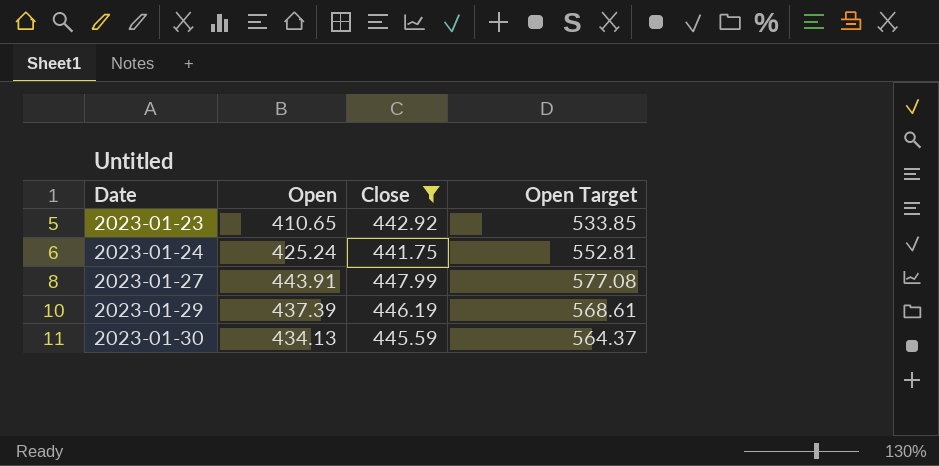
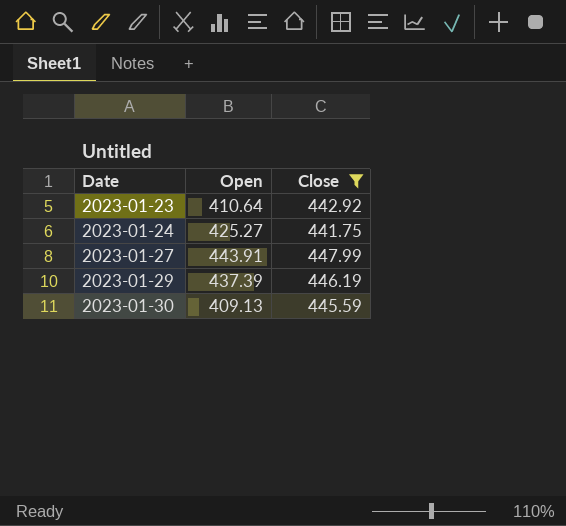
column Open Target | formula: [Open] * 1.3 -> none
2023-01-23 | Open: 410.65 -> 410.64
2023-01-24 | Open: 425.24 -> 425.27
2023-01-30 | Open: 434.13 -> 409.13

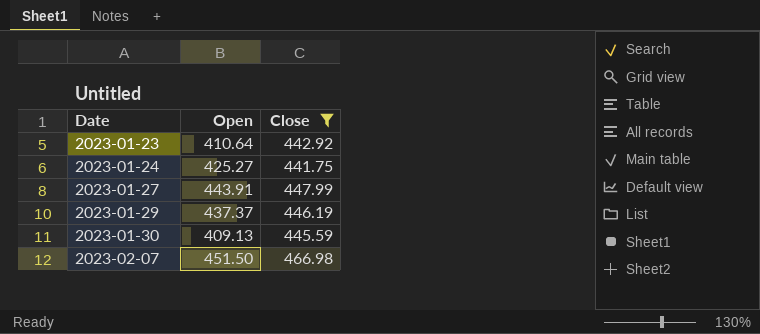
2023-01-29 | Open: 437.39 -> 437.37
row 2023-02-07: none -> 451.50 | 466.98

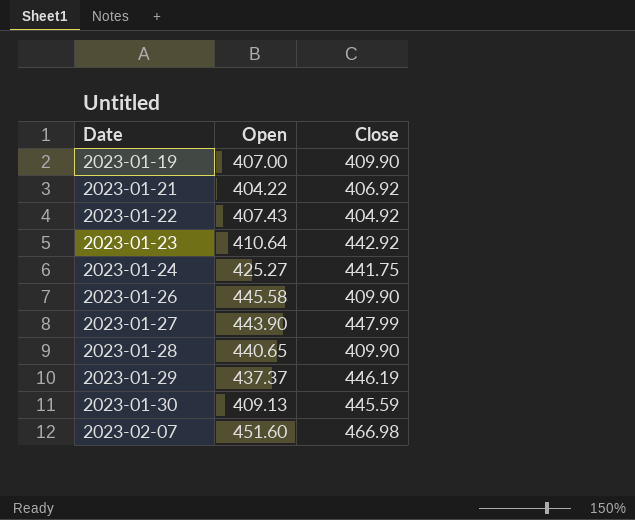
filter: Close >= 441.75 -> none
2023-01-27 | Open: 443.91 -> 443.90
2023-02-07 | Open: 451.50 -> 451.60

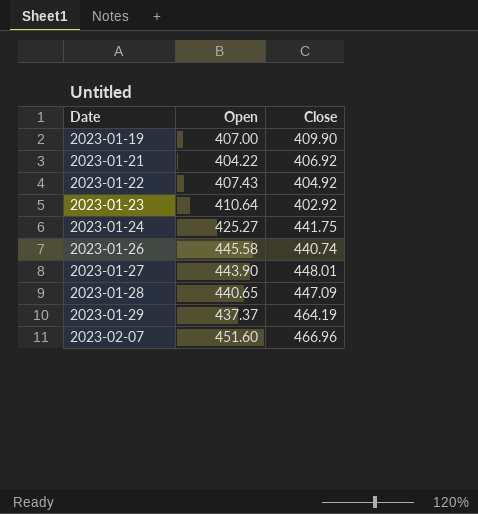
row 2023-01-30: 409.13 | 445.59 -> none
2023-01-23 | Close: 442.92 -> 402.92
2023-01-26 | Close: 409.90 -> 440.74
2023-01-27 | Close: 447.99 -> 448.01
2023-01-28 | Close: 409.90 -> 447.09
2023-01-29 | Close: 446.19 -> 464.19
2023-02-07 | Close: 466.98 -> 466.96

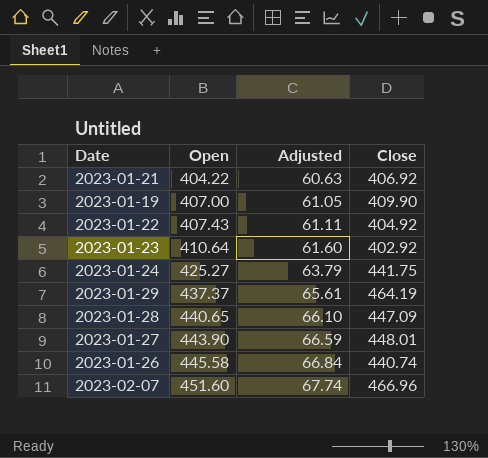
row order: Date ascending -> Open ascending
column Adjusted | formula: none -> [Open] * 0.15

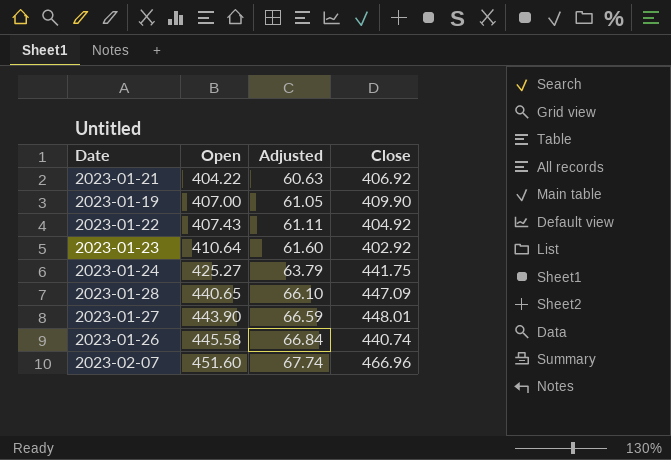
row 2023-01-29: 437.37 | 65.61 | 464.19 -> none

